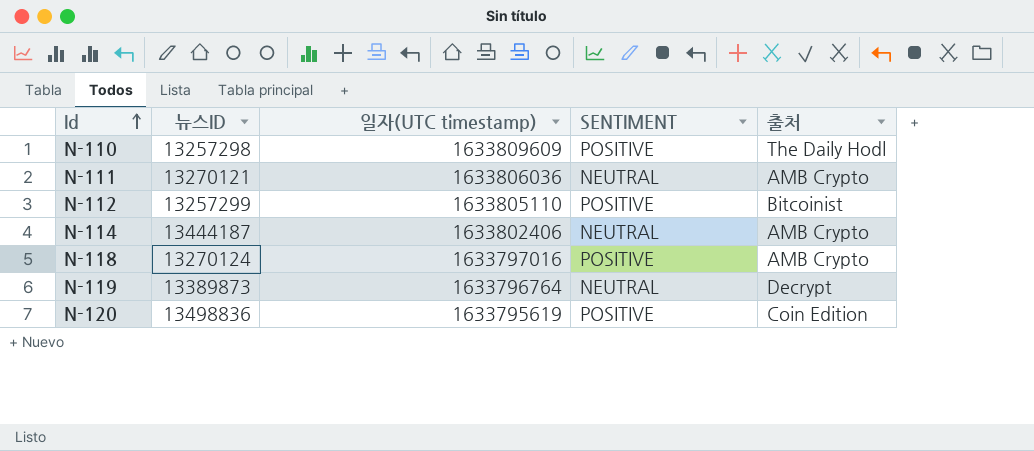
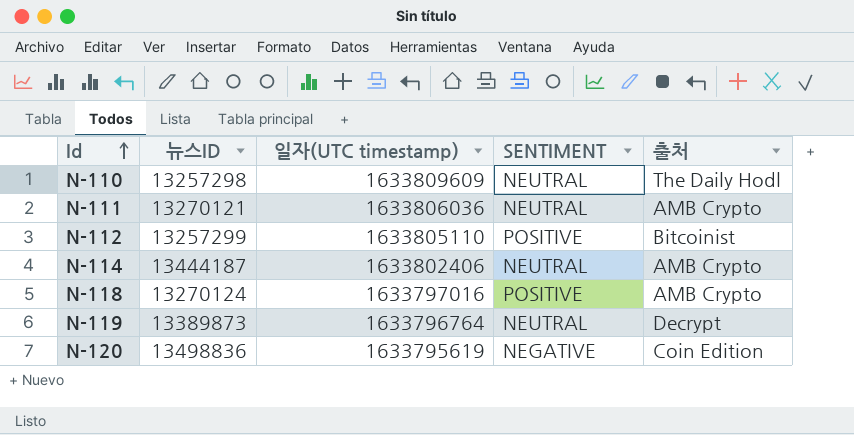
N-110 | SENTIMENT: POSITIVE -> NEUTRAL
N-120 | SENTIMENT: POSITIVE -> NEGATIVE

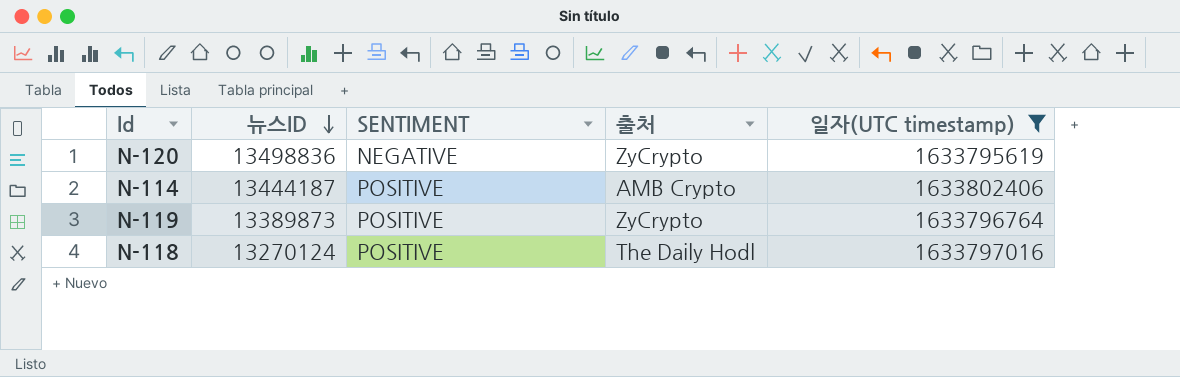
filter: none -> 일자(UTC timestamp) <= 1633802406
row order: Id ascending -> 뉴스ID descending
column 일자(UTC timestamp) | position: 3 -> 5
N-120 | 출처: Coin Edition -> ZyCrypto
N-114 | SENTIMENT: NEUTRAL -> POSITIVE
N-119 | SENTIMENT: NEUTRAL -> POSITIVE
N-119 | 출처: Decrypt -> ZyCrypto
N-118 | 출처: AMB Crypto -> The Daily Hodl

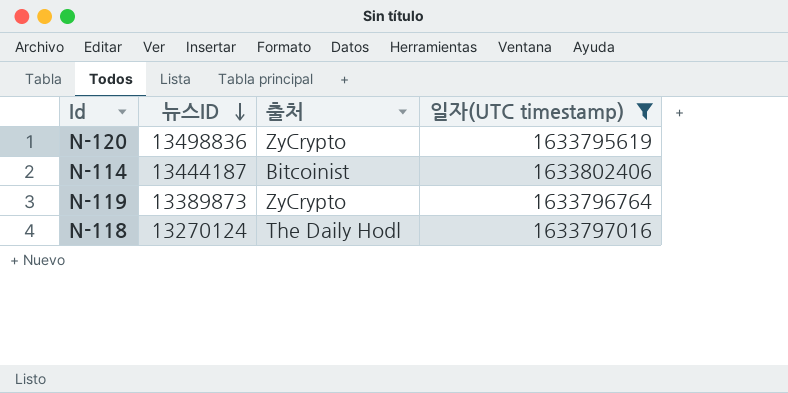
column SENTIMENT | position: 3 -> none
N-114 | 출처: AMB Crypto -> Bitcoinist

